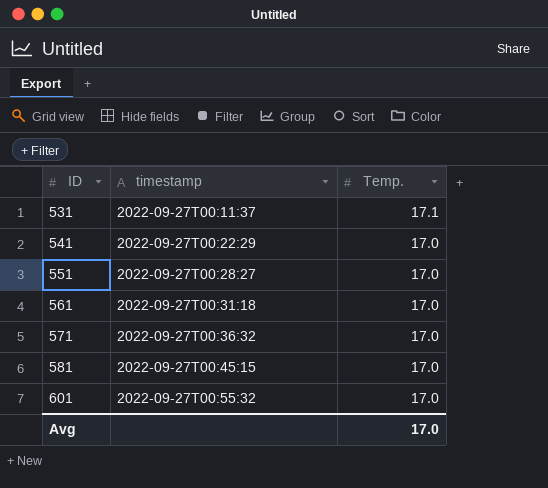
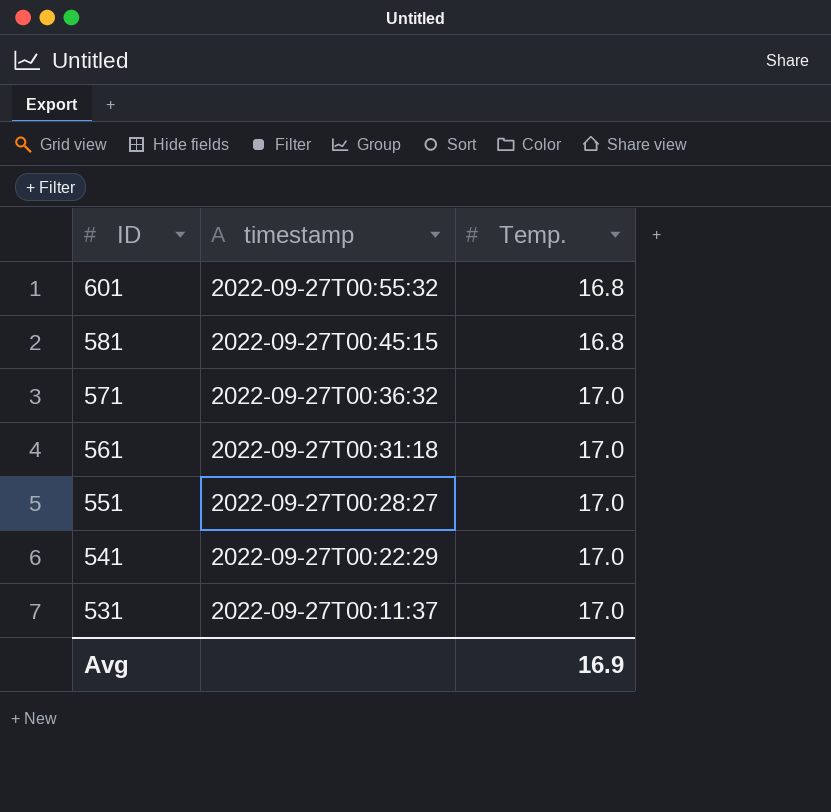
row order: ID ascending -> ID descending
601 | Temp.: 17.0 -> 16.8
581 | Temp.: 17.0 -> 16.8
531 | Temp.: 17.1 -> 17.0
Avg | Temp.: 17.0 -> 16.9

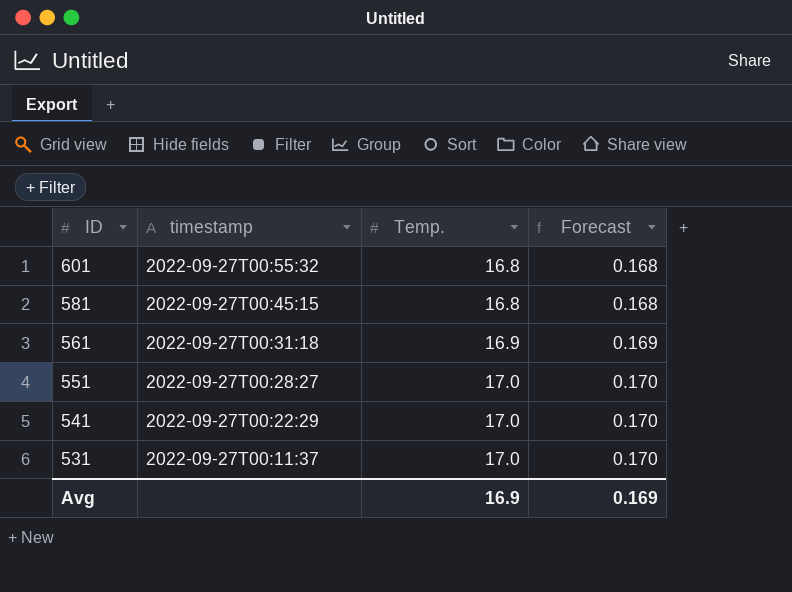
column Forecast | formula: none -> [Temp.] * 0.01
row 571: 2022-09-27T00:36:32 | 17.0 -> none
561 | Temp.: 17.0 -> 16.9

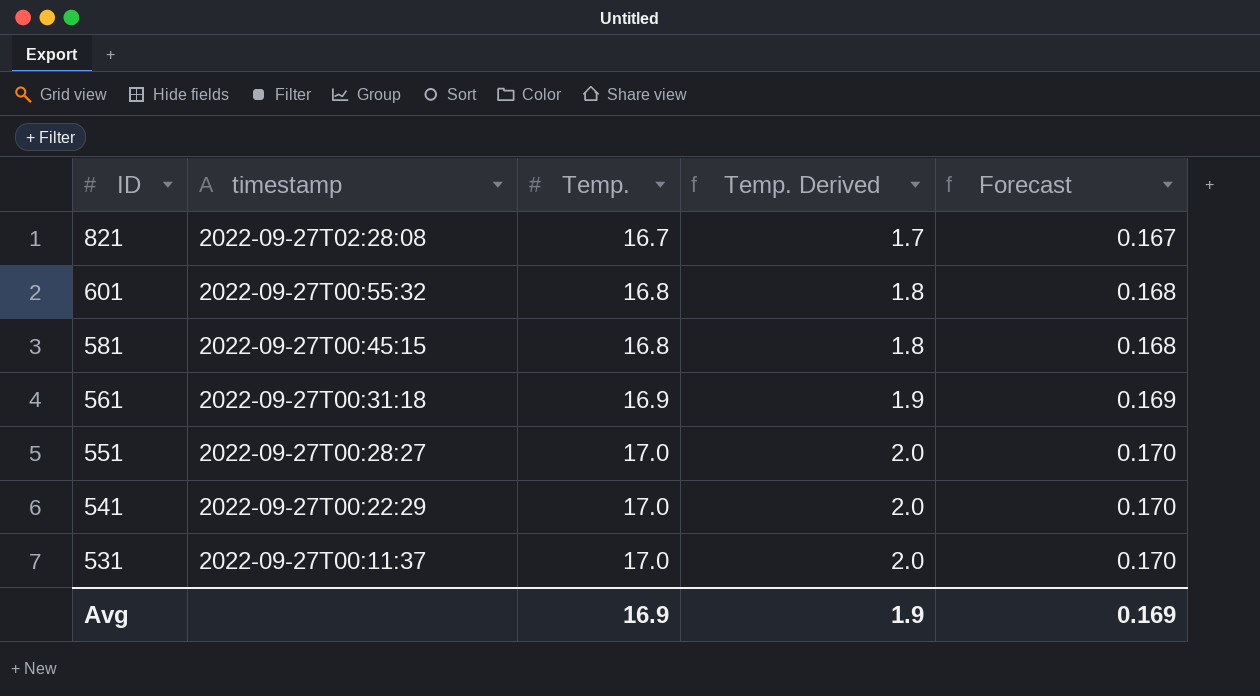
column Temp. Derived | formula: none -> [Temp.] - 15
row 821: none -> 2022-09-27T02:28:08 | 16.7 | 1.7 | 0.167

